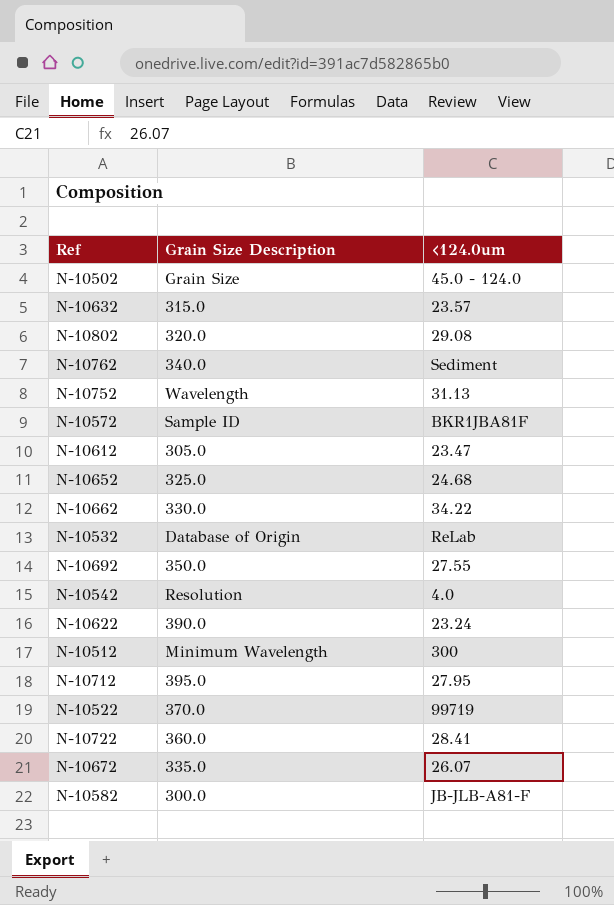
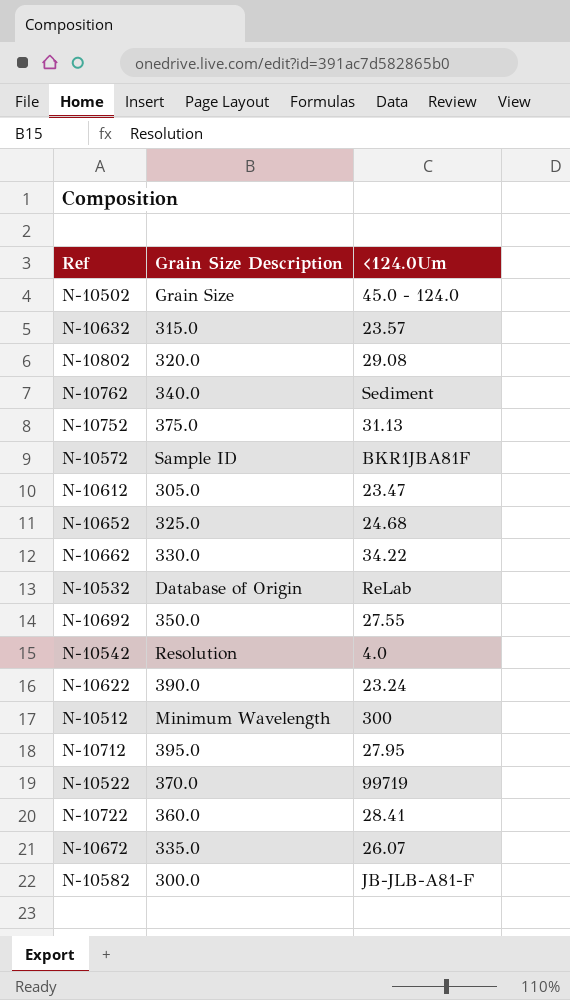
column name: <124.0um -> <124.0Um
N-10752 | Grain Size Description: Wavelength -> 375.0

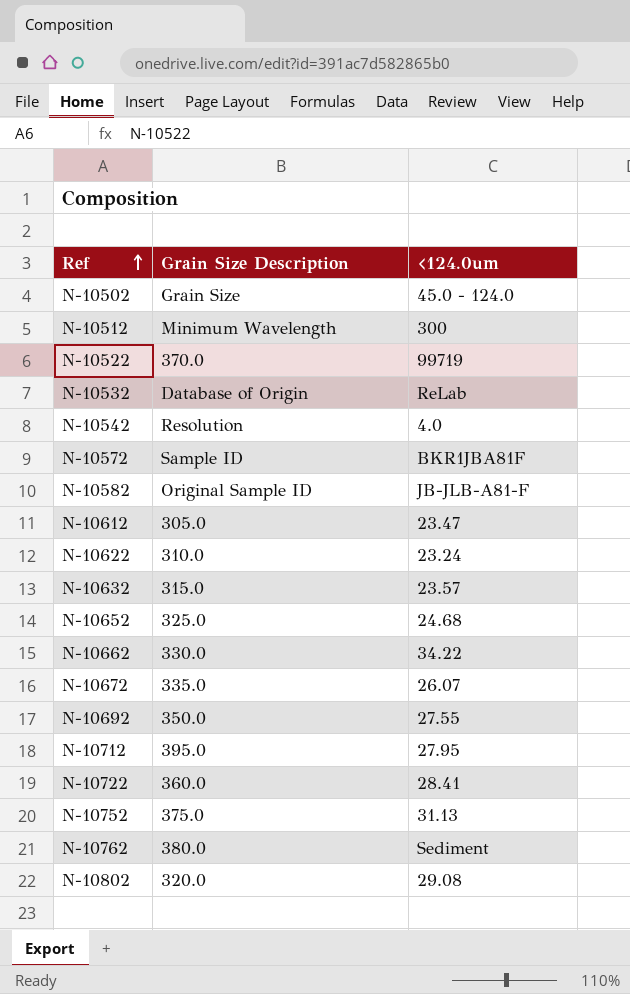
row order: none -> Ref ascending
column name: <124.0Um -> <124.0um
N-10582 | Grain Size Description: 300.0 -> Original Sample ID
N-10622 | Grain Size Description: 390.0 -> 310.0
N-10762 | Grain Size Description: 340.0 -> 380.0

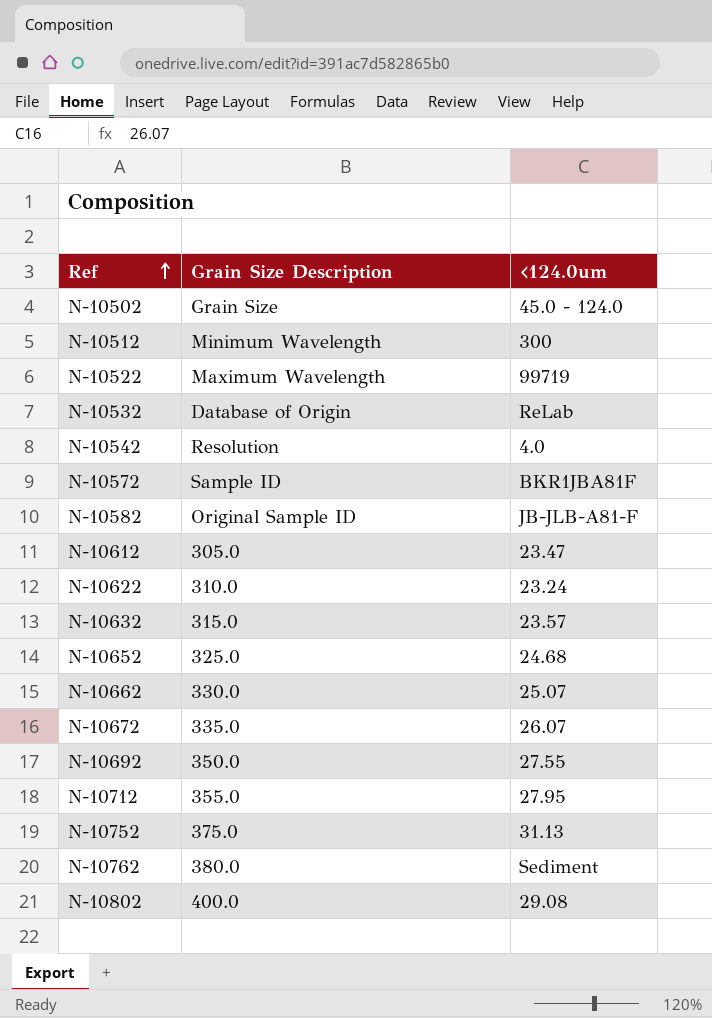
row N-10722: 360.0 | 28.41 -> none
N-10522 | Grain Size Description: 370.0 -> Maximum Wavelength
N-10662 | <124.0um: 34.22 -> 25.07
N-10712 | Grain Size Description: 395.0 -> 355.0
N-10802 | Grain Size Description: 320.0 -> 400.0

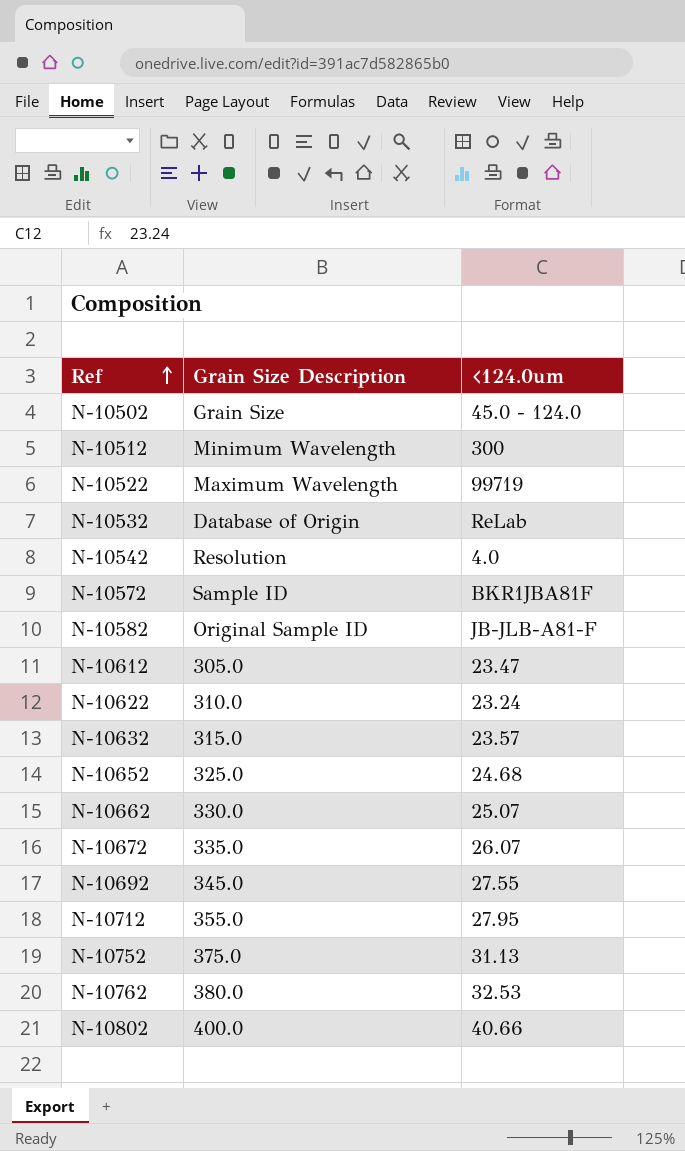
N-10692 | Grain Size Description: 350.0 -> 345.0
N-10762 | <124.0um: Sediment -> 32.53
N-10802 | <124.0um: 29.08 -> 40.66

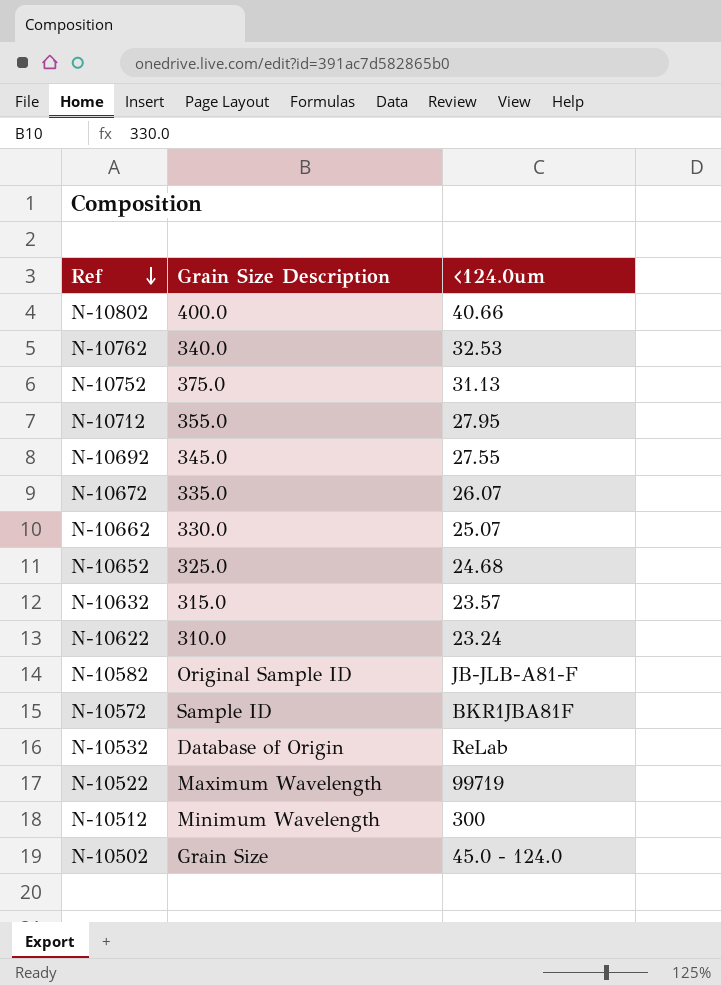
row order: Ref ascending -> Ref descending
row N-10542: Resolution | 4.0 -> none
row N-10612: 305.0 | 23.47 -> none
N-10762 | Grain Size Description: 380.0 -> 340.0

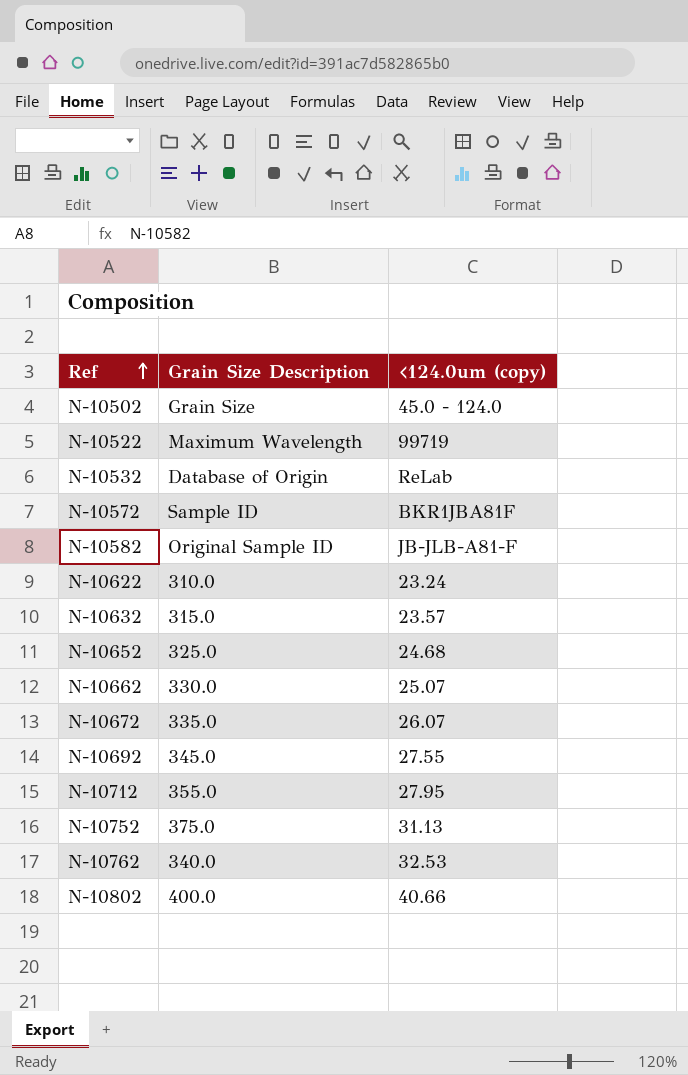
row order: Ref descending -> Ref ascending
column name: <124.0um -> <124.0um (copy)
row N-10512: Minimum Wavelength | 300 -> none

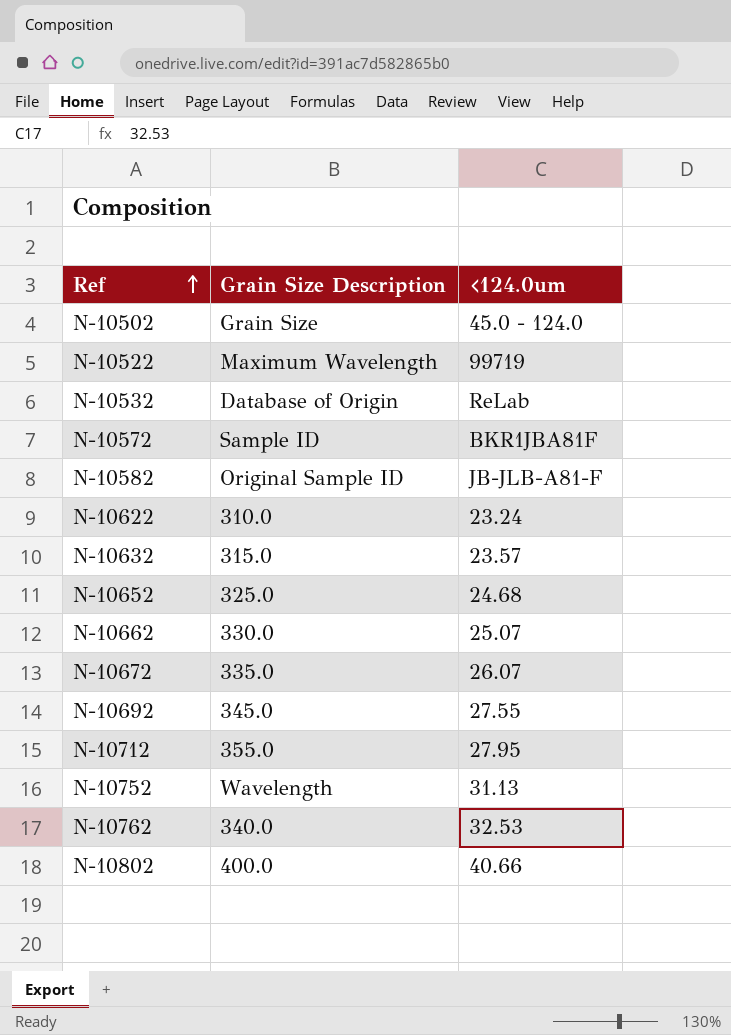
column name: <124.0um (copy) -> <124.0um
N-10752 | Grain Size Description: 375.0 -> Wavelength

